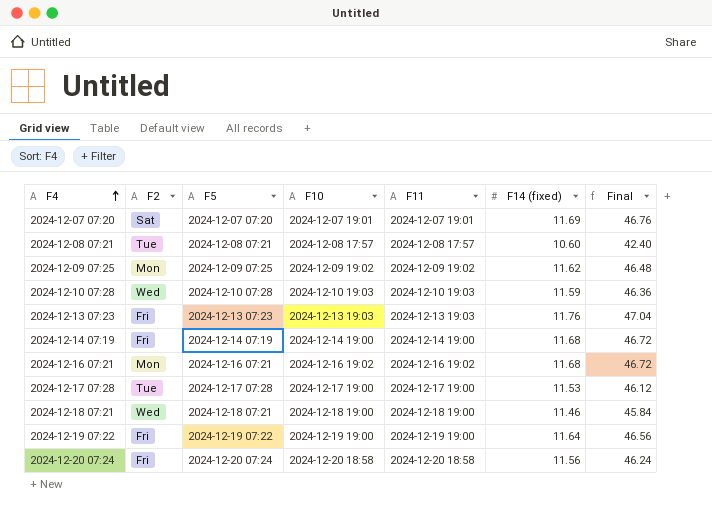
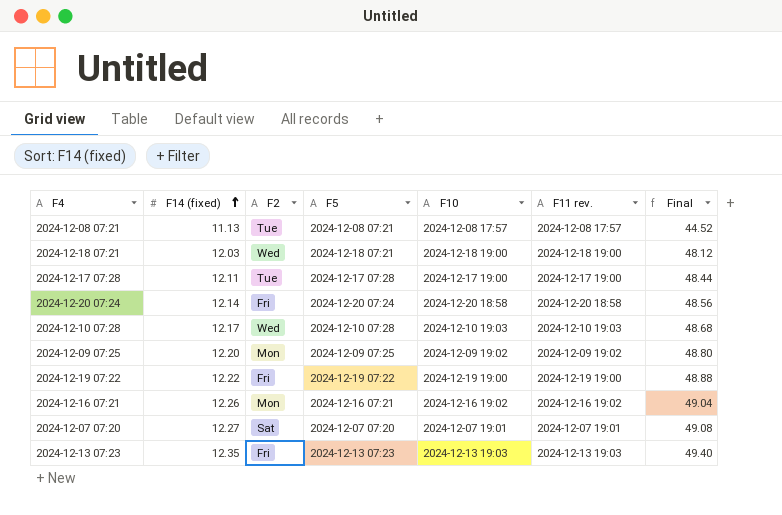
row order: F4 ascending -> F14 (fixed) ascending
column F14 (fixed) | position: 6 -> 2
column name: F11 -> F11 rev.
row 2024-12-14 07:19: Fri | 2024-12-14 07:19 | 2024-12-14 19:00 | 2024-12-14 19:00 | 11.68 | 46.72 -> none
2024-12-08 07:21 | F14 (fixed): 10.60 -> 11.13
2024-12-08 07:21 | Final: 42.40 -> 44.52
2024-12-18 07:21 | F14 (fixed): 11.46 -> 12.03
2024-12-18 07:21 | Final: 45.84 -> 48.12
2024-12-17 07:28 | F14 (fixed): 11.53 -> 12.11
2024-12-17 07:28 | Final: 46.12 -> 48.44
2024-12-20 07:24 | F14 (fixed): 11.56 -> 12.14
2024-12-20 07:24 | Final: 46.24 -> 48.56
2024-12-10 07:28 | F14 (fixed): 11.59 -> 12.17
2024-12-10 07:28 | Final: 46.36 -> 48.68
2024-12-09 07:25 | F14 (fixed): 11.62 -> 12.20
2024-12-09 07:25 | Final: 46.48 -> 48.80
2024-12-19 07:22 | F14 (fixed): 11.64 -> 12.22
2024-12-19 07:22 | Final: 46.56 -> 48.88
2024-12-16 07:21 | F14 (fixed): 11.68 -> 12.26
2024-12-16 07:21 | Final: 46.72 -> 49.04
2024-12-07 07:20 | F14 (fixed): 11.69 -> 12.27
2024-12-07 07:20 | Final: 46.76 -> 49.08
2024-12-13 07:23 | F14 (fixed): 11.76 -> 12.35
2024-12-13 07:23 | Final: 47.04 -> 49.40

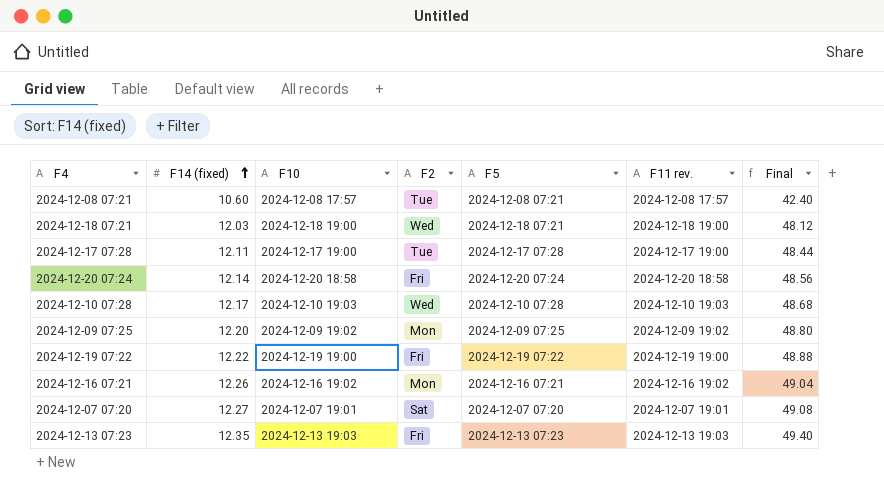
column F10 | position: 5 -> 3
2024-12-08 07:21 | F14 (fixed): 11.13 -> 10.60
2024-12-08 07:21 | Final: 44.52 -> 42.40

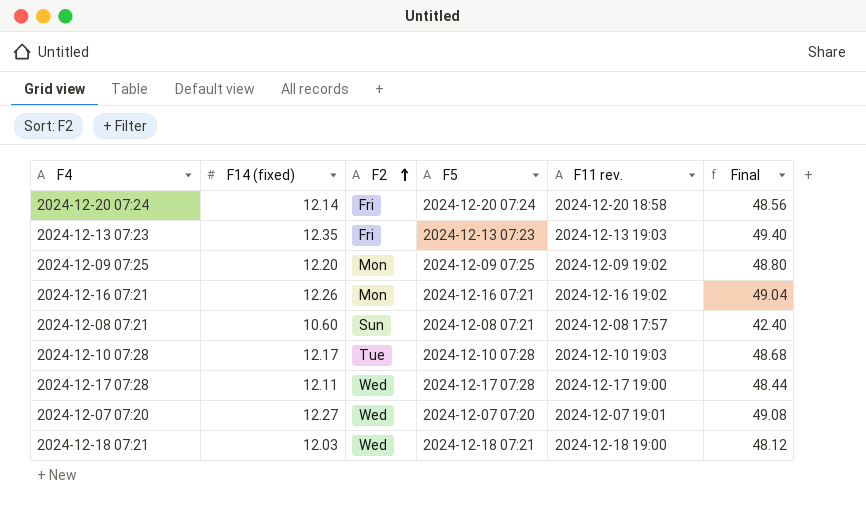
row order: F14 (fixed) ascending -> F2 ascending
column F10 | position: 3 -> none
row 2024-12-19 07:22: 12.22 | 2024-12-19 19:00 | Fri | 2024-12-19 07:22 | 2024-12-19 19:00 | 48.88 -> none
2024-12-08 07:21 | F2: Tue -> Sun
2024-12-10 07:28 | F2: Wed -> Tue
2024-12-17 07:28 | F2: Tue -> Wed
2024-12-07 07:20 | F2: Sat -> Wed

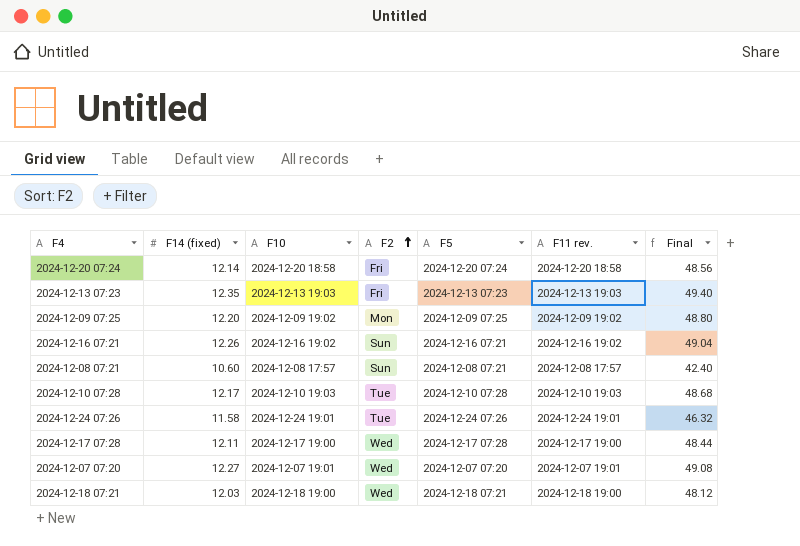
column F10 | position: none -> 3
2024-12-16 07:21 | F2: Mon -> Sun
row 2024-12-24 07:26: none -> 11.58 | 2024-12-24 19:01 | Tue | 2024-12-24 07:26 | 2024-12-24 19:01 | 46.32

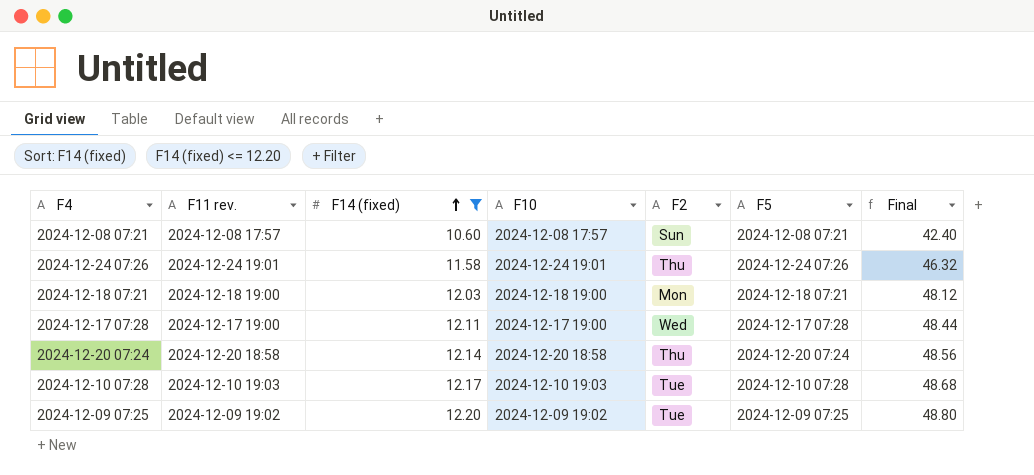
filter: none -> F14 (fixed) <= 12.20
row order: F2 ascending -> F14 (fixed) ascending
column F11 rev. | position: 6 -> 2
2024-12-24 07:26 | F2: Tue -> Thu
2024-12-18 07:21 | F2: Wed -> Mon
2024-12-20 07:24 | F2: Fri -> Thu
2024-12-09 07:25 | F2: Mon -> Tue

